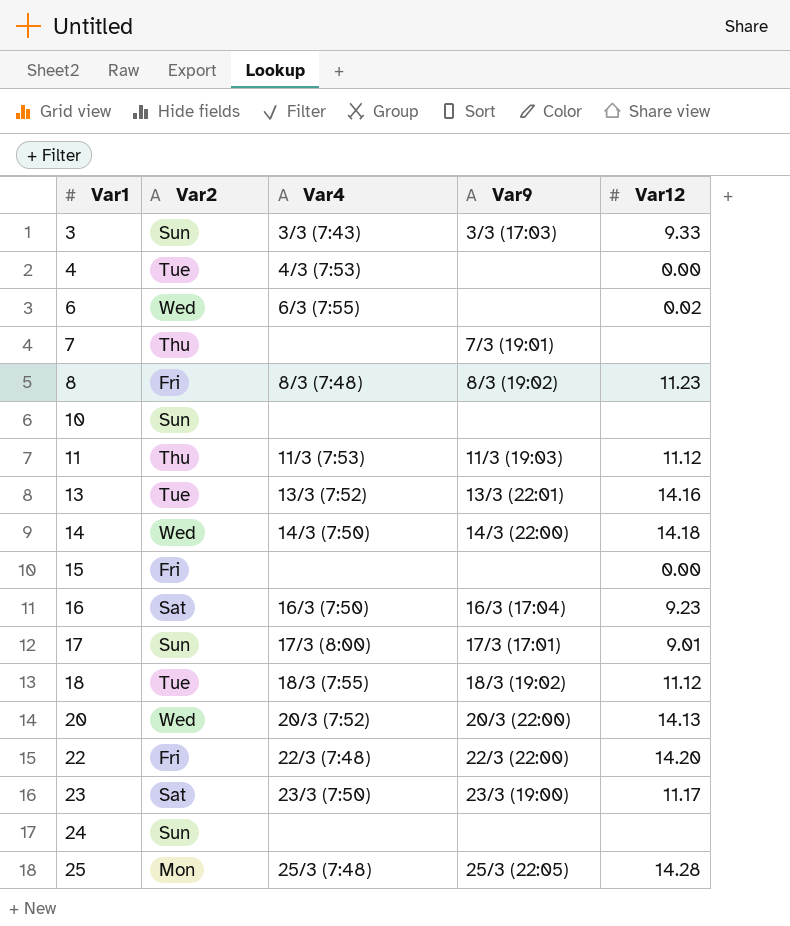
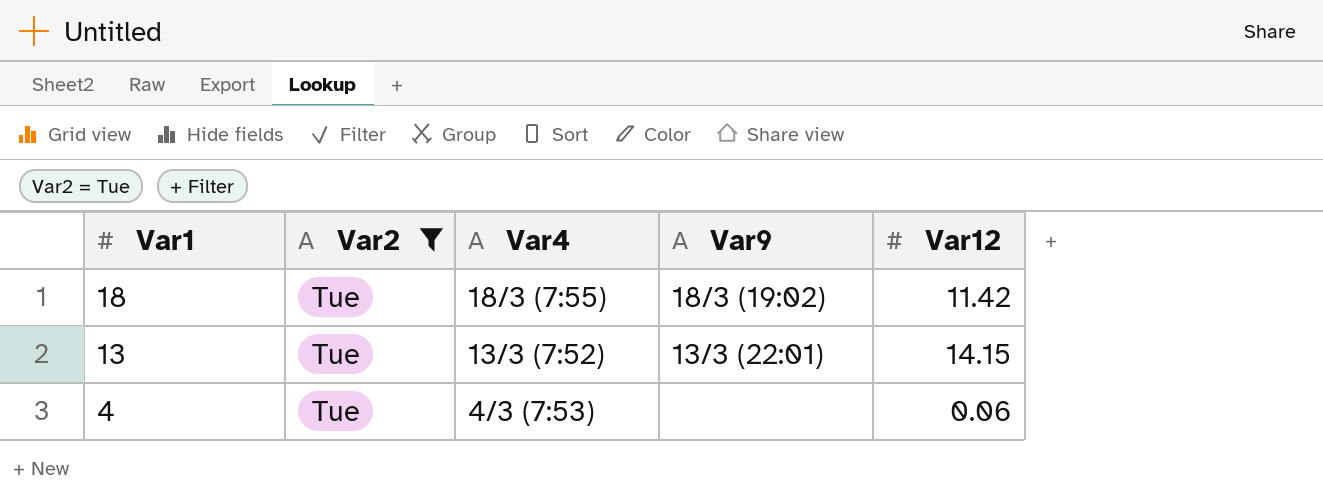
filter: none -> Var2 = Tue
row order: Var1 ascending -> Var1 descending
18 | Var12: 11.12 -> 11.42
13 | Var12: 14.16 -> 14.15
4 | Var12: 0.00 -> 0.06

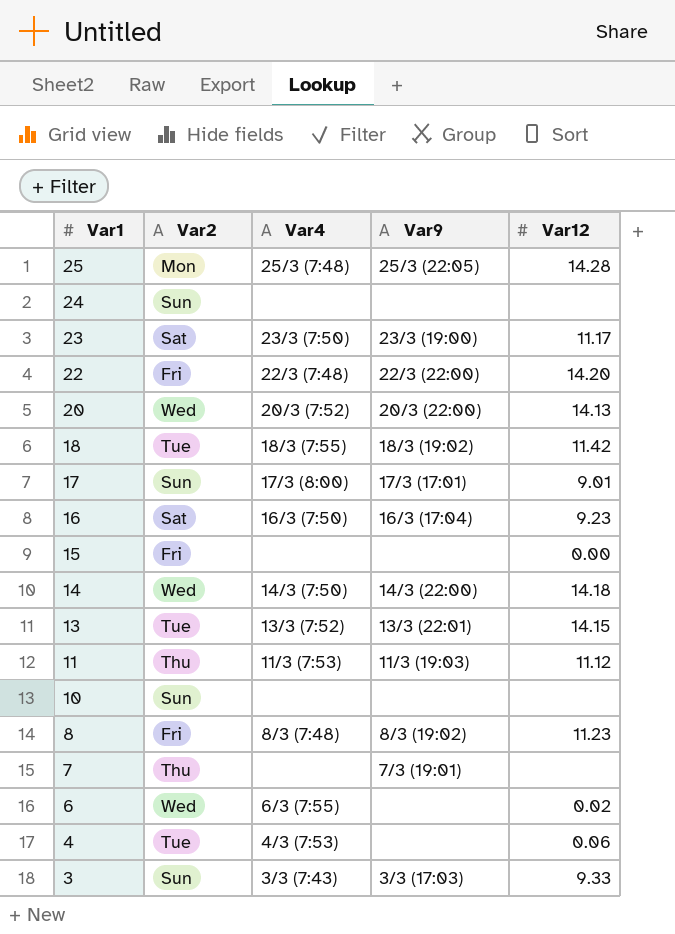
filter: Var2 = Tue -> none

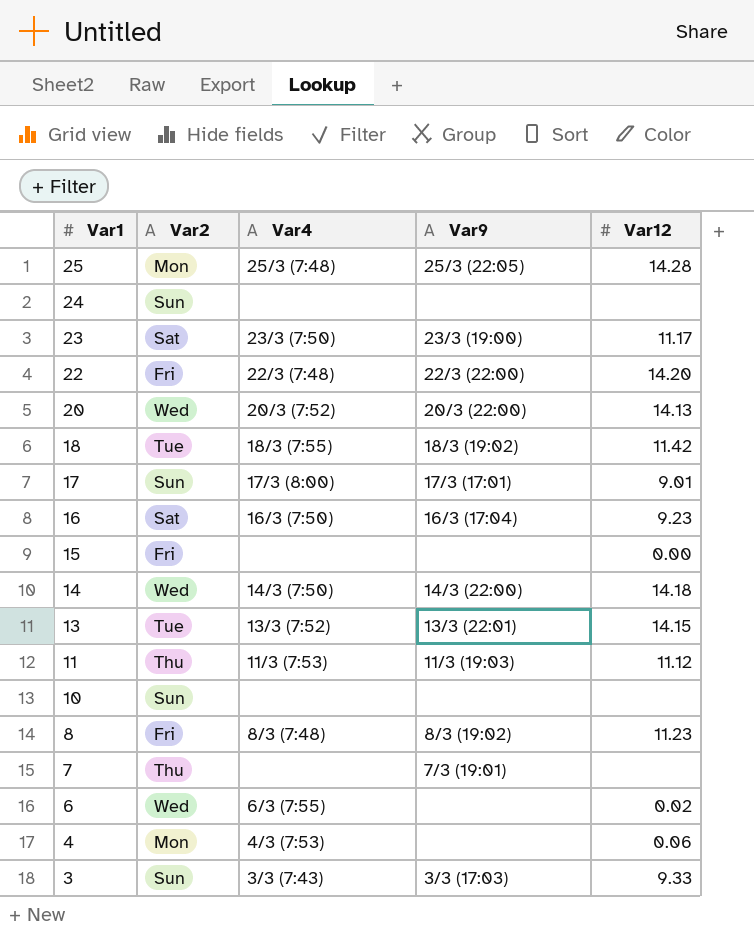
4 | Var2: Tue -> Mon

